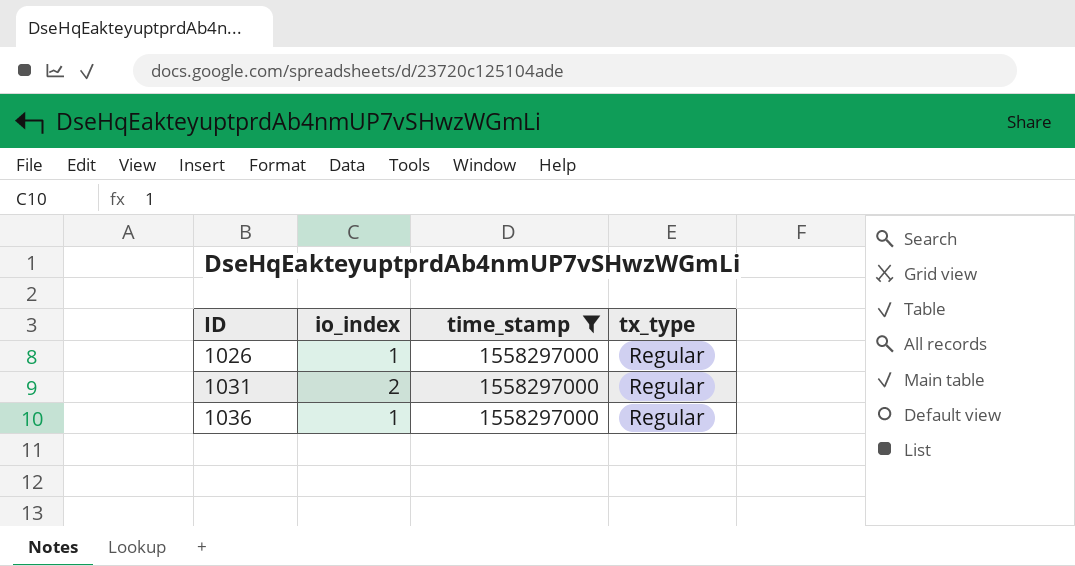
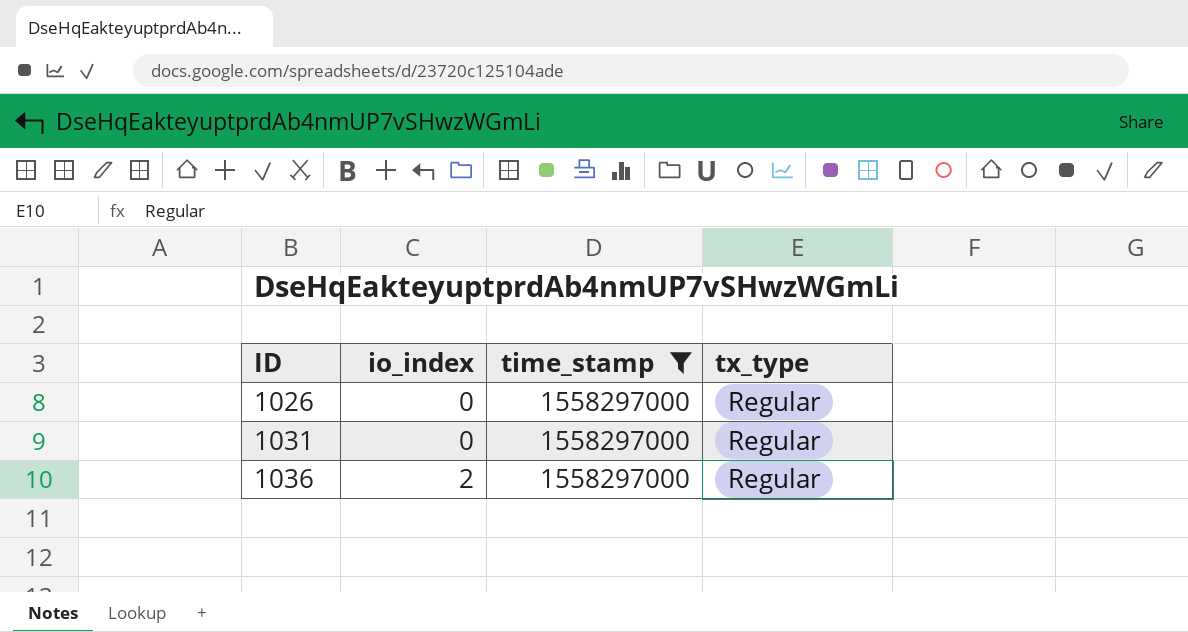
1026 | io_index: 1 -> 0
1031 | io_index: 2 -> 0
1036 | io_index: 1 -> 2

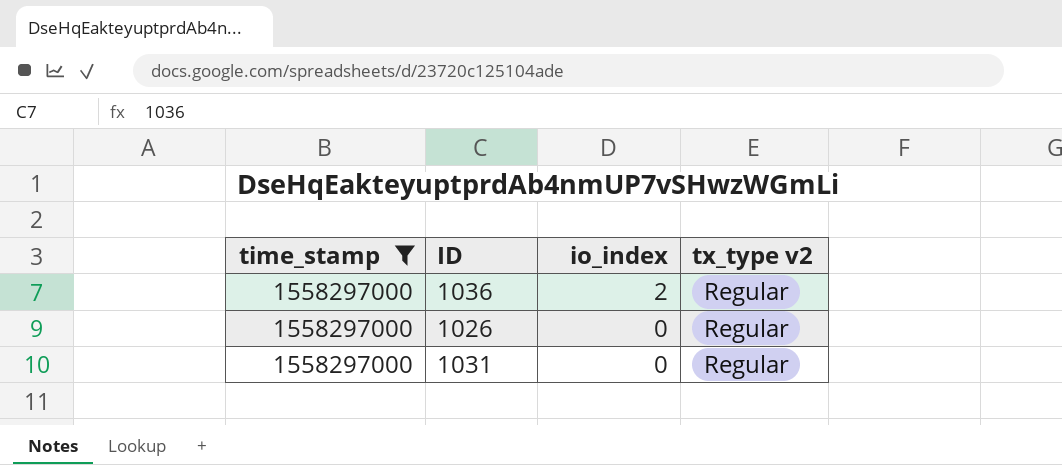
row order: ID ascending -> io_index descending
column time_stamp | position: 3 -> 1
column name: tx_type -> tx_type v2

